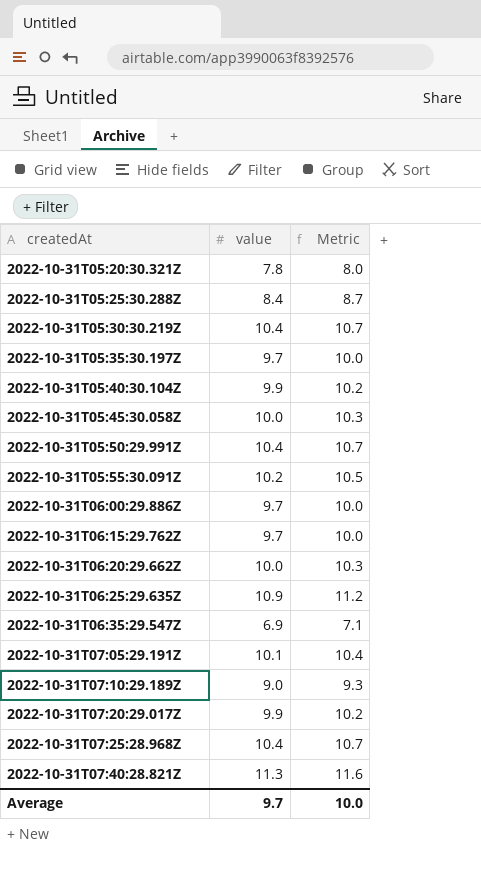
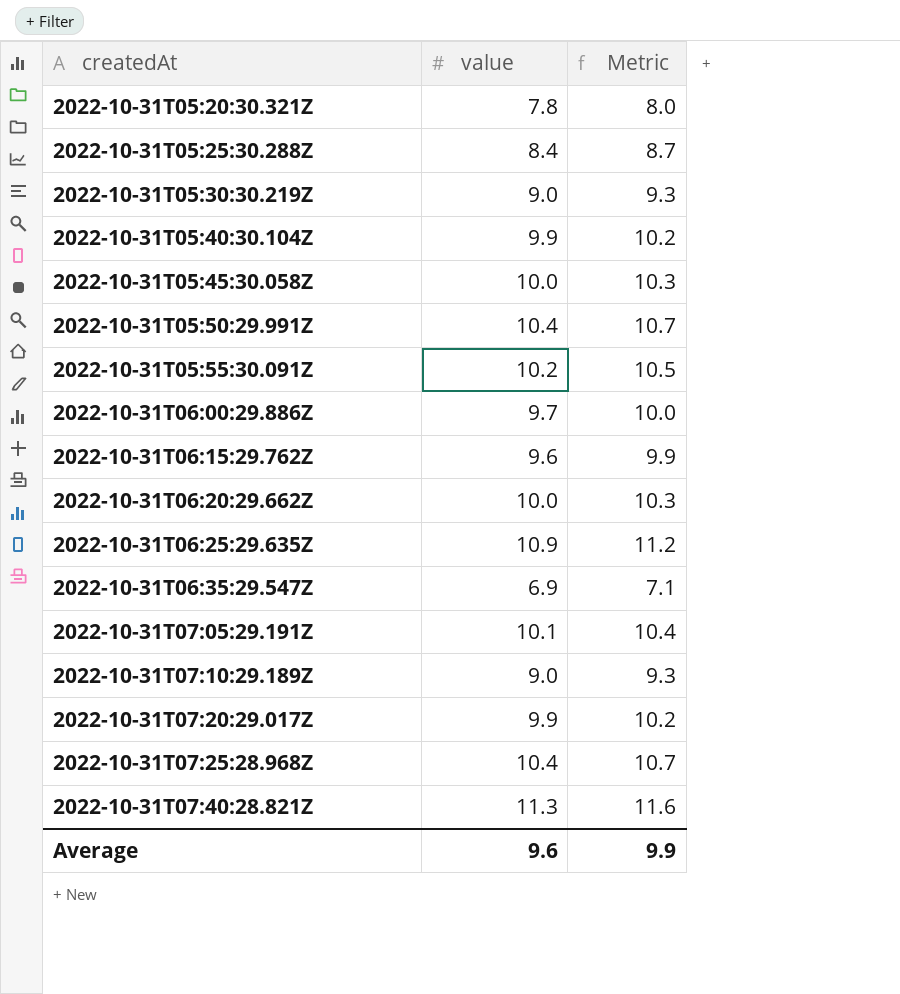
row 2022-10-31T05:35:30.197Z: 9.7 | 10.0 -> none
2022-10-31T05:30:30.219Z | value: 10.4 -> 9.0
2022-10-31T05:30:30.219Z | Metric: 10.7 -> 9.3
2022-10-31T06:15:29.762Z | value: 9.7 -> 9.6
2022-10-31T06:15:29.762Z | Metric: 10.0 -> 9.9
Average | value: 9.7 -> 9.6
Average | Metric: 10.0 -> 9.9

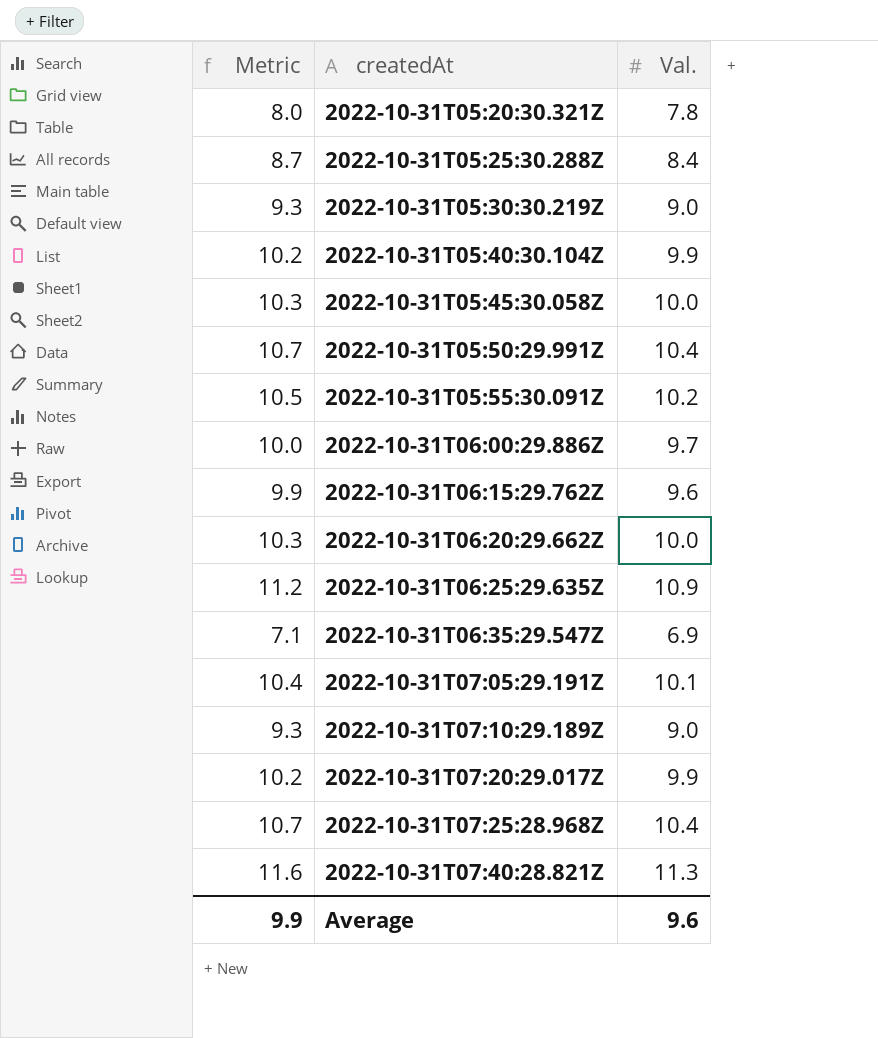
column Metric | position: 3 -> 1
column name: value -> Val.

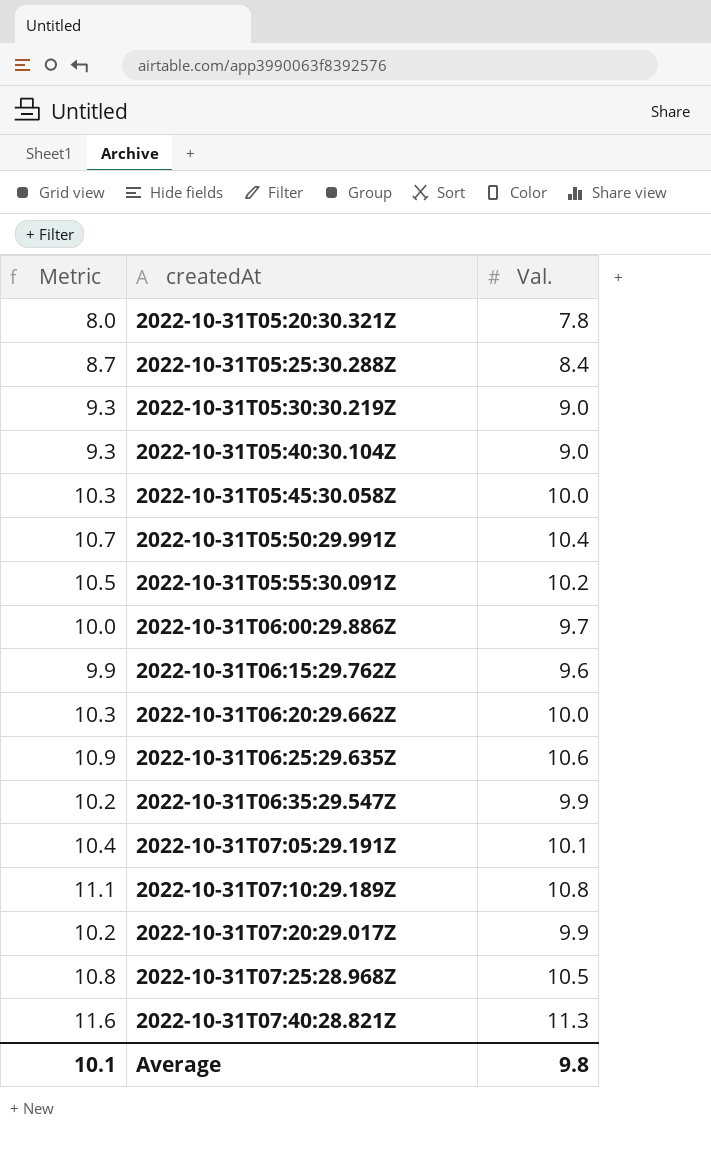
2022-10-31T05:40:30.104Z | Metric: 10.2 -> 9.3
2022-10-31T05:40:30.104Z | Val.: 9.9 -> 9.0
2022-10-31T06:25:29.635Z | Metric: 11.2 -> 10.9
2022-10-31T06:25:29.635Z | Val.: 10.9 -> 10.6
2022-10-31T06:35:29.547Z | Metric: 7.1 -> 10.2
2022-10-31T06:35:29.547Z | Val.: 6.9 -> 9.9
2022-10-31T07:10:29.189Z | Metric: 9.3 -> 11.1
2022-10-31T07:10:29.189Z | Val.: 9.0 -> 10.8
2022-10-31T07:25:28.968Z | Metric: 10.7 -> 10.8
2022-10-31T07:25:28.968Z | Val.: 10.4 -> 10.5
Average | Metric: 9.9 -> 10.1
Average | Val.: 9.6 -> 9.8

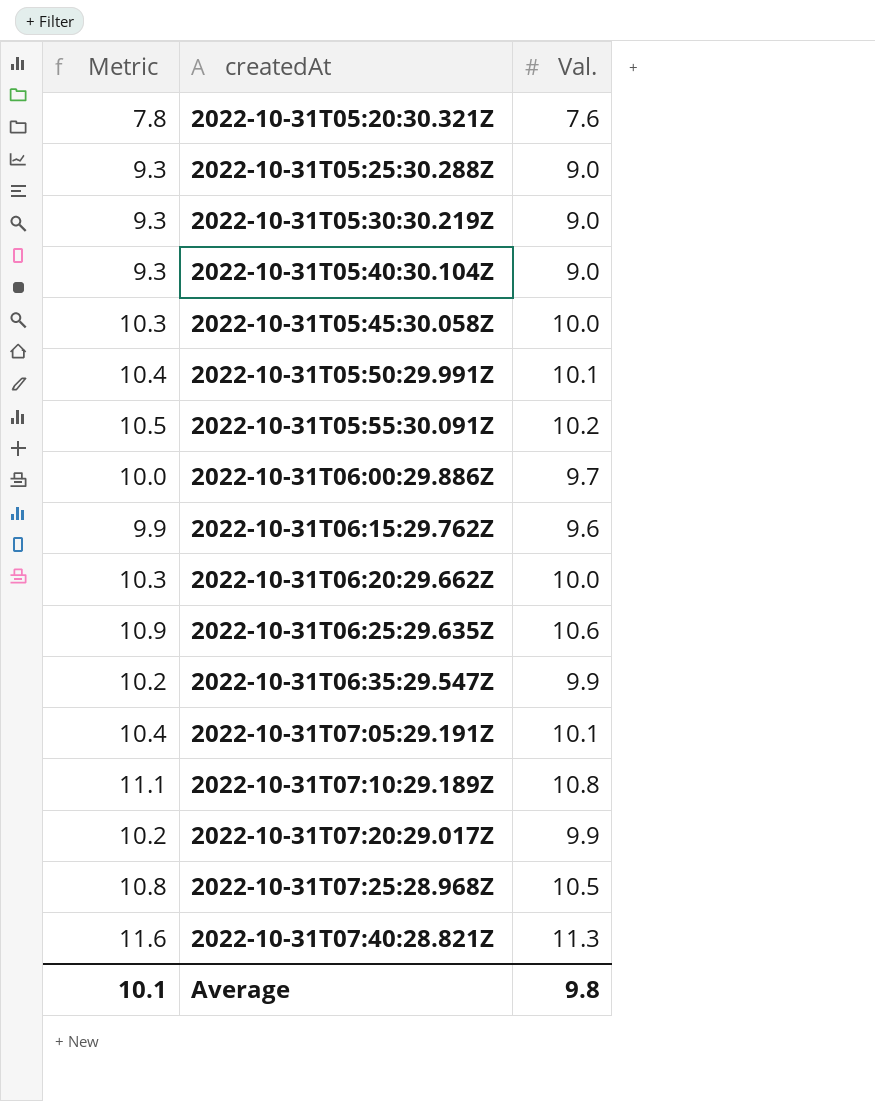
2022-10-31T05:20:30.321Z | Metric: 8.0 -> 7.8
2022-10-31T05:20:30.321Z | Val.: 7.8 -> 7.6
2022-10-31T05:25:30.288Z | Metric: 8.7 -> 9.3
2022-10-31T05:25:30.288Z | Val.: 8.4 -> 9.0
2022-10-31T05:50:29.991Z | Metric: 10.7 -> 10.4
2022-10-31T05:50:29.991Z | Val.: 10.4 -> 10.1

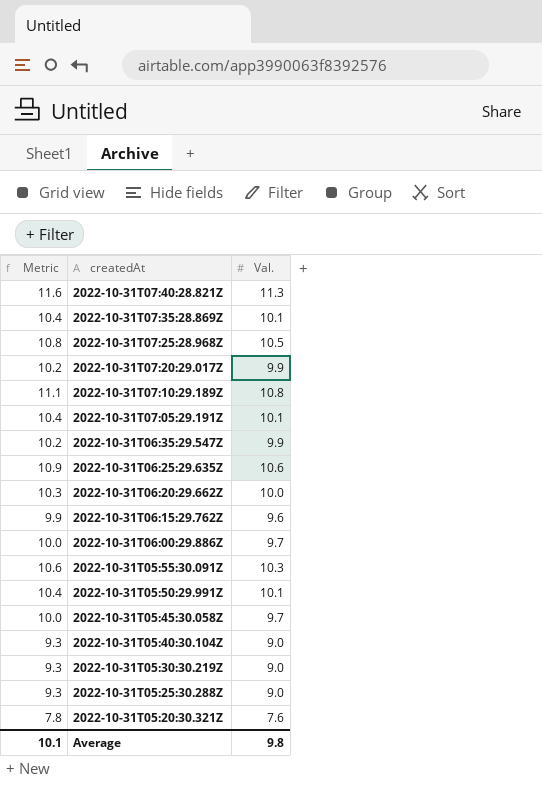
row order: createdAt ascending -> createdAt descending
row 2022-10-31T07:35:28.869Z: none -> 10.4 | 10.1
2022-10-31T05:55:30.091Z | Metric: 10.5 -> 10.6
2022-10-31T05:55:30.091Z | Val.: 10.2 -> 10.3
2022-10-31T05:45:30.058Z | Metric: 10.3 -> 10.0
2022-10-31T05:45:30.058Z | Val.: 10.0 -> 9.7

